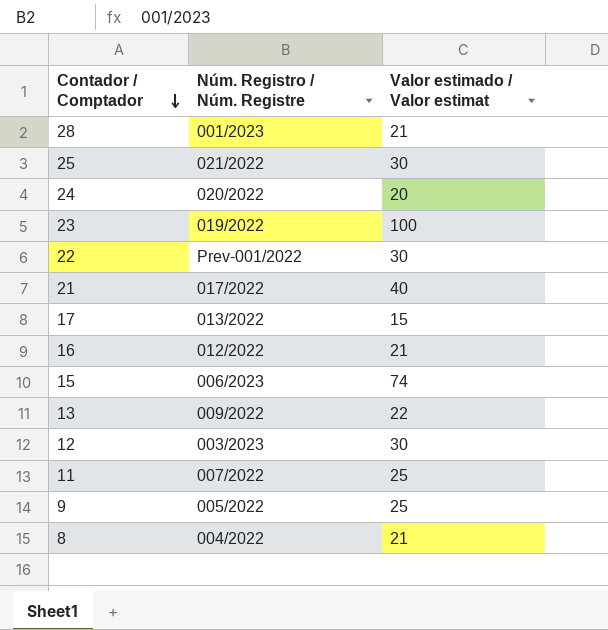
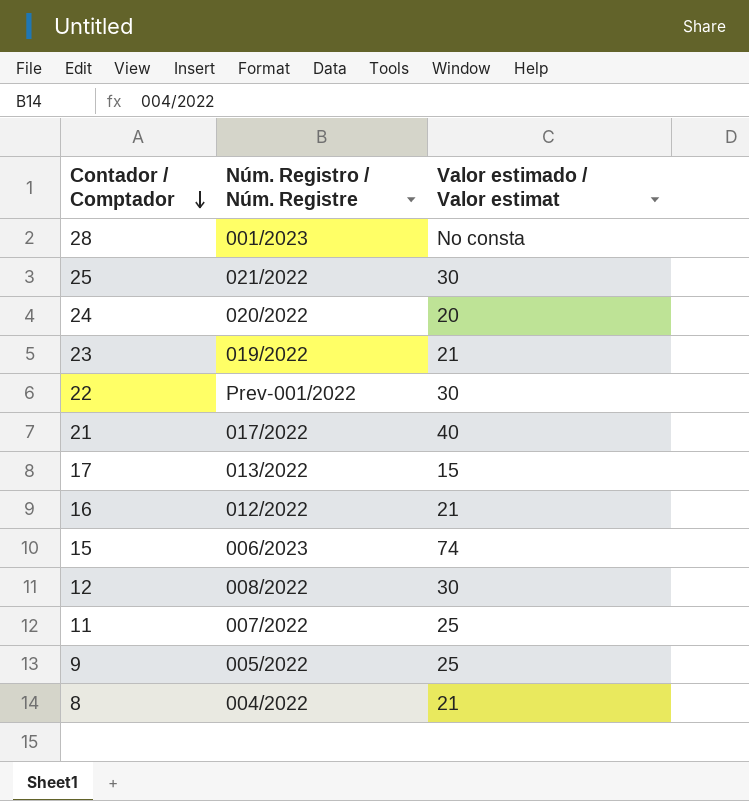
row 13: 009/2022 | 22 -> none
28 | Valor estimado / Valor estimat: 21 -> No consta
23 | Valor estimado / Valor estimat: 100 -> 21
12 | Núm. Registro / Núm. Registre: 003/2023 -> 008/2022

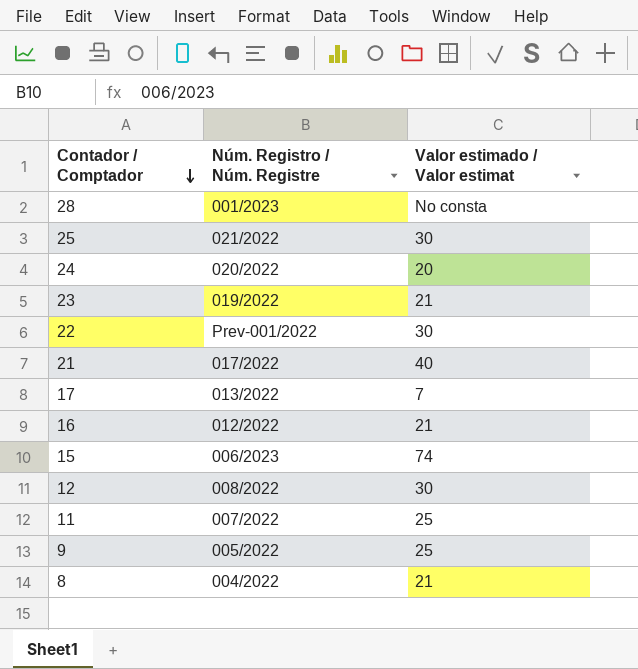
17 | Valor estimado / Valor estimat: 15 -> 7

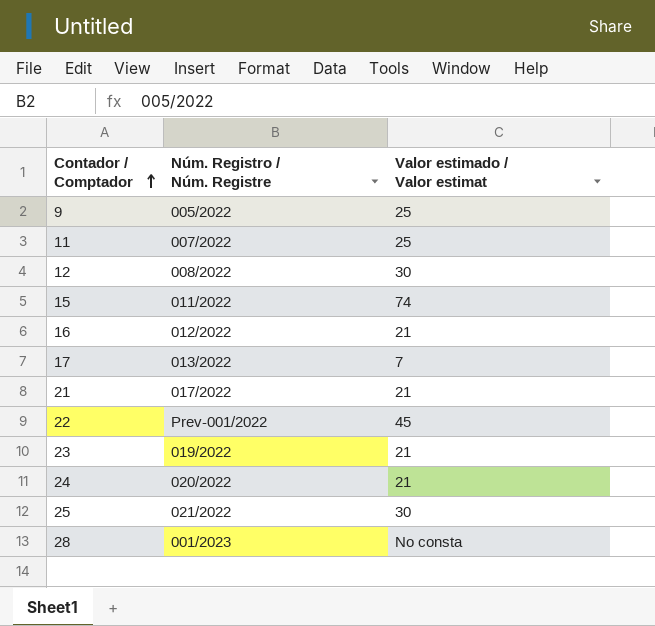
row order: Contador / Comptador descending -> Contador / Comptador ascending
row 8: 004/2022 | 21 -> none
15 | Núm. Registro / Núm. Registre: 006/2023 -> 011/2022
21 | Valor estimado / Valor estimat: 40 -> 21
22 | Valor estimado / Valor estimat: 30 -> 45
24 | Valor estimado / Valor estimat: 20 -> 21

